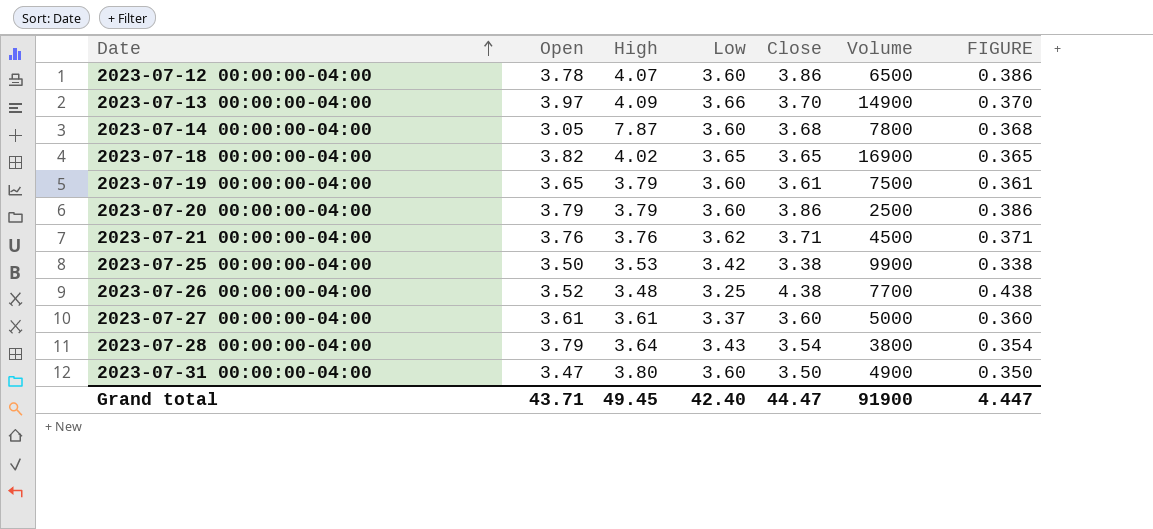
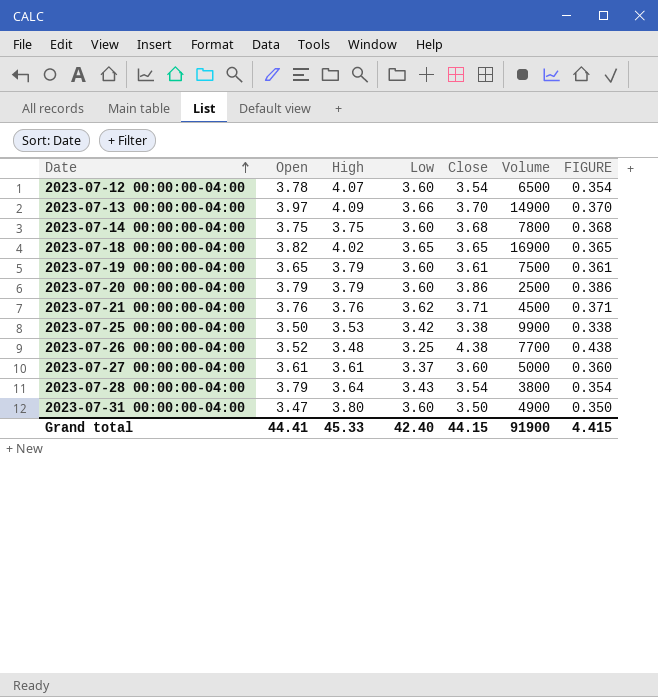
2023-07-12 00:00:00-04:00 | Close: 3.86 -> 3.54
2023-07-12 00:00:00-04:00 | FIGURE: 0.386 -> 0.354
2023-07-14 00:00:00-04:00 | Open: 3.05 -> 3.75
2023-07-14 00:00:00-04:00 | High: 7.87 -> 3.75
Grand total | Open: 43.71 -> 44.41
Grand total | High: 49.45 -> 45.33
Grand total | Close: 44.47 -> 44.15
Grand total | FIGURE: 4.447 -> 4.415

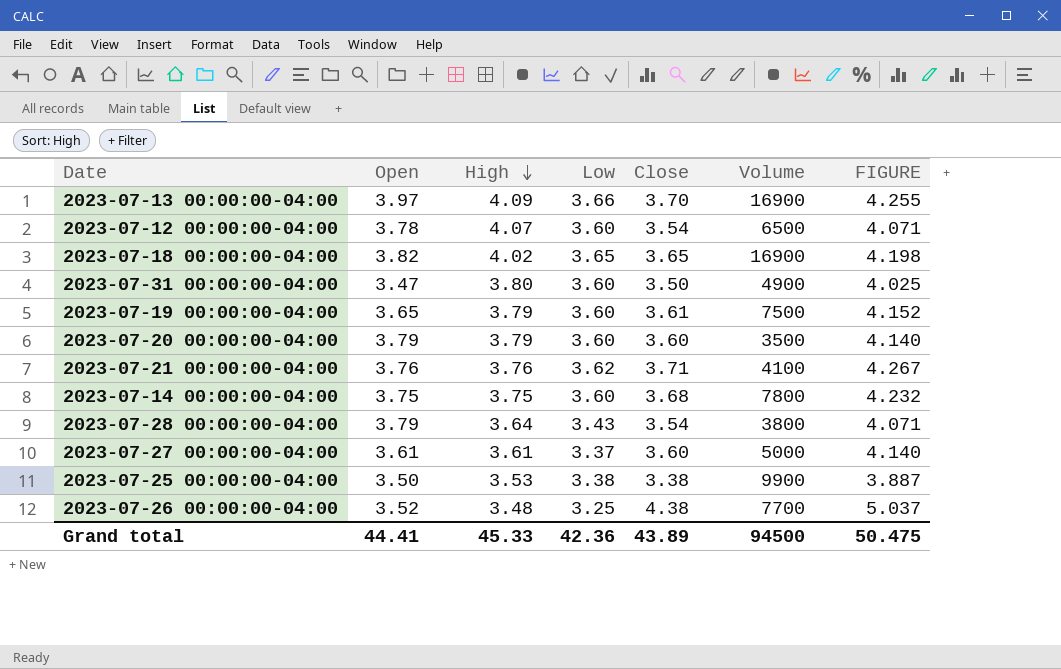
row order: Date ascending -> High descending
column FIGURE | formula: [Close] * 0.1 -> [Close] * 1.15
2023-07-13 00:00:00-04:00 | Volume: 14900 -> 16900
2023-07-20 00:00:00-04:00 | Close: 3.86 -> 3.60
2023-07-20 00:00:00-04:00 | Volume: 2500 -> 3500
2023-07-21 00:00:00-04:00 | Volume: 4500 -> 4100
2023-07-25 00:00:00-04:00 | Low: 3.42 -> 3.38
Grand total | Low: 42.40 -> 42.36
Grand total | Close: 44.15 -> 43.89
Grand total | Volume: 91900 -> 94500
Grand total | FIGURE: 4.415 -> 50.475

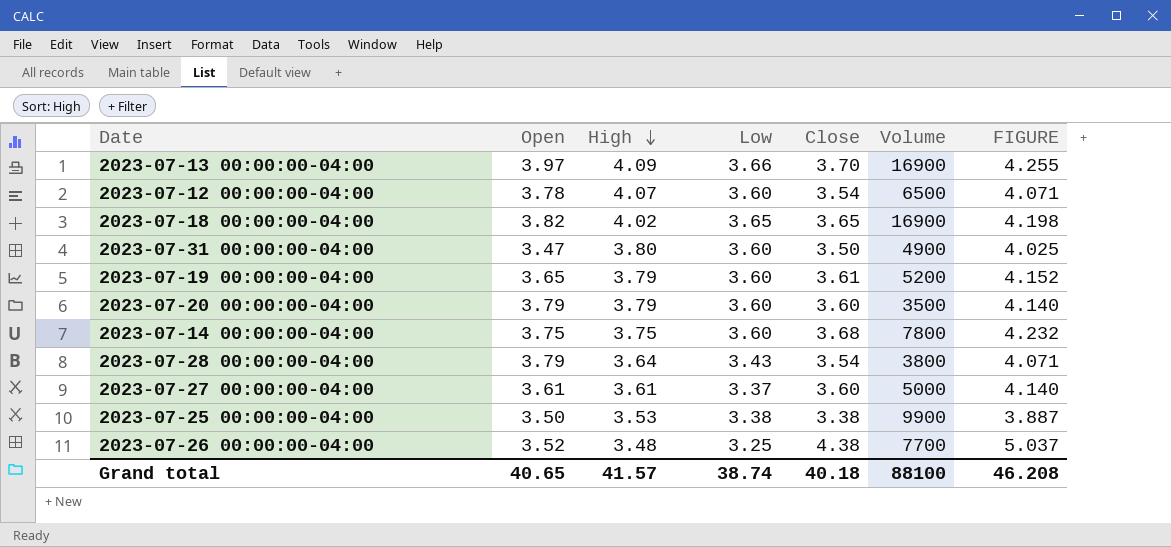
row 2023-07-21 00:00:00-04:00: 3.76 | 3.76 | 3.62 | 3.71 | 4100 | 4.267 -> none
2023-07-19 00:00:00-04:00 | Volume: 7500 -> 5200
Grand total | Open: 44.41 -> 40.65
Grand total | High: 45.33 -> 41.57
Grand total | Low: 42.36 -> 38.74
Grand total | Close: 43.89 -> 40.18
Grand total | Volume: 94500 -> 88100
Grand total | FIGURE: 50.475 -> 46.208

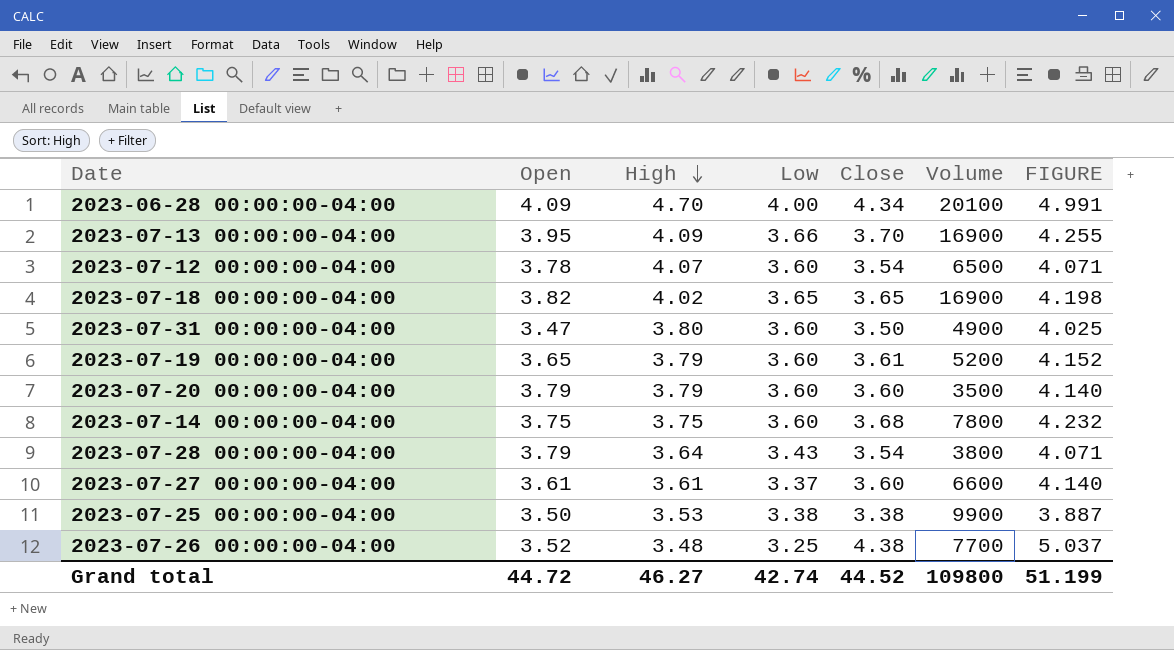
row 2023-06-28 00:00:00-04:00: none -> 4.09 | 4.70 | 4.00 | 4.34 | 20100 | 4.991
2023-07-13 00:00:00-04:00 | Open: 3.97 -> 3.95
2023-07-27 00:00:00-04:00 | Volume: 5000 -> 6600
Grand total | Open: 40.65 -> 44.72
Grand total | High: 41.57 -> 46.27
Grand total | Low: 38.74 -> 42.74
Grand total | Close: 40.18 -> 44.52
Grand total | Volume: 88100 -> 109800
Grand total | FIGURE: 46.208 -> 51.199

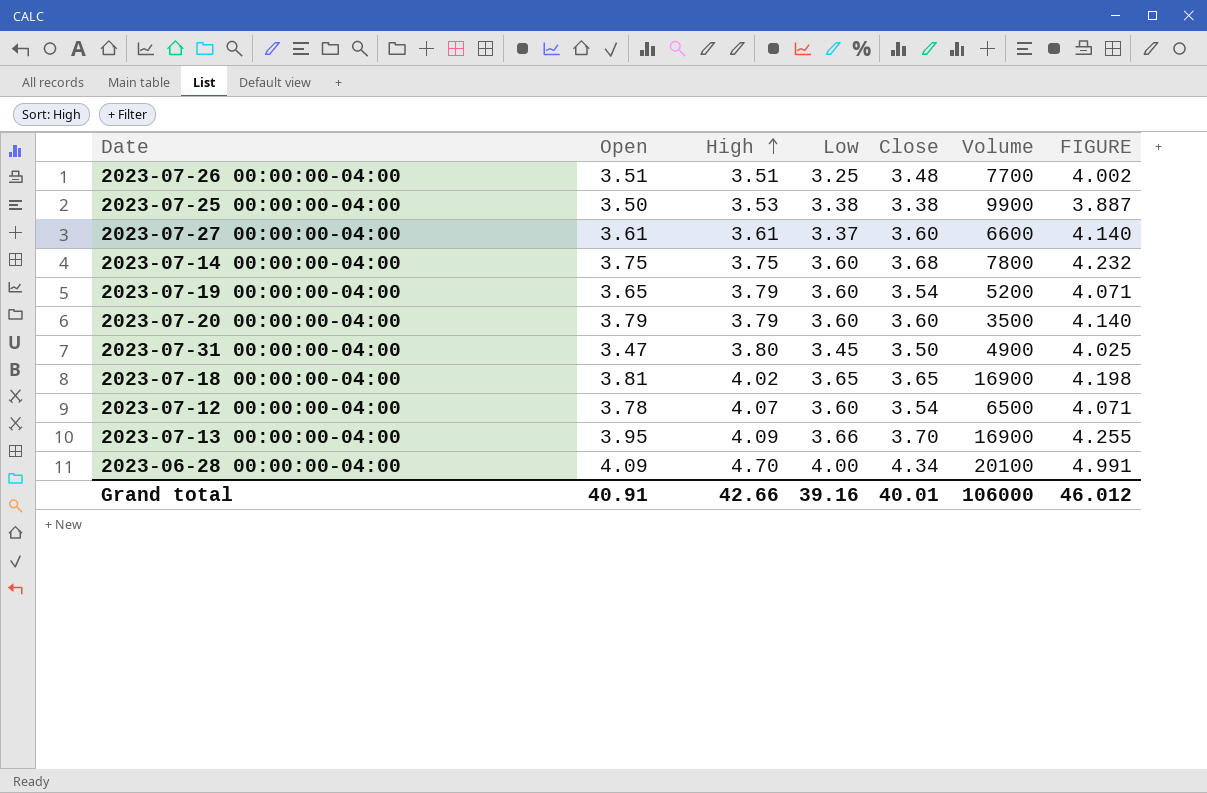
row order: High descending -> High ascending
row 2023-07-28 00:00:00-04:00: 3.79 | 3.64 | 3.43 | 3.54 | 3800 | 4.071 -> none
2023-07-26 00:00:00-04:00 | Open: 3.52 -> 3.51
2023-07-26 00:00:00-04:00 | High: 3.48 -> 3.51
2023-07-26 00:00:00-04:00 | Close: 4.38 -> 3.48
2023-07-26 00:00:00-04:00 | FIGURE: 5.037 -> 4.002
2023-07-19 00:00:00-04:00 | Close: 3.61 -> 3.54
2023-07-19 00:00:00-04:00 | FIGURE: 4.152 -> 4.071
2023-07-31 00:00:00-04:00 | Low: 3.60 -> 3.45
2023-07-18 00:00:00-04:00 | Open: 3.82 -> 3.81
Grand total | Open: 44.72 -> 40.91
Grand total | High: 46.27 -> 42.66
Grand total | Low: 42.74 -> 39.16
Grand total | Close: 44.52 -> 40.01
Grand total | Volume: 109800 -> 106000
Grand total | FIGURE: 51.199 -> 46.012

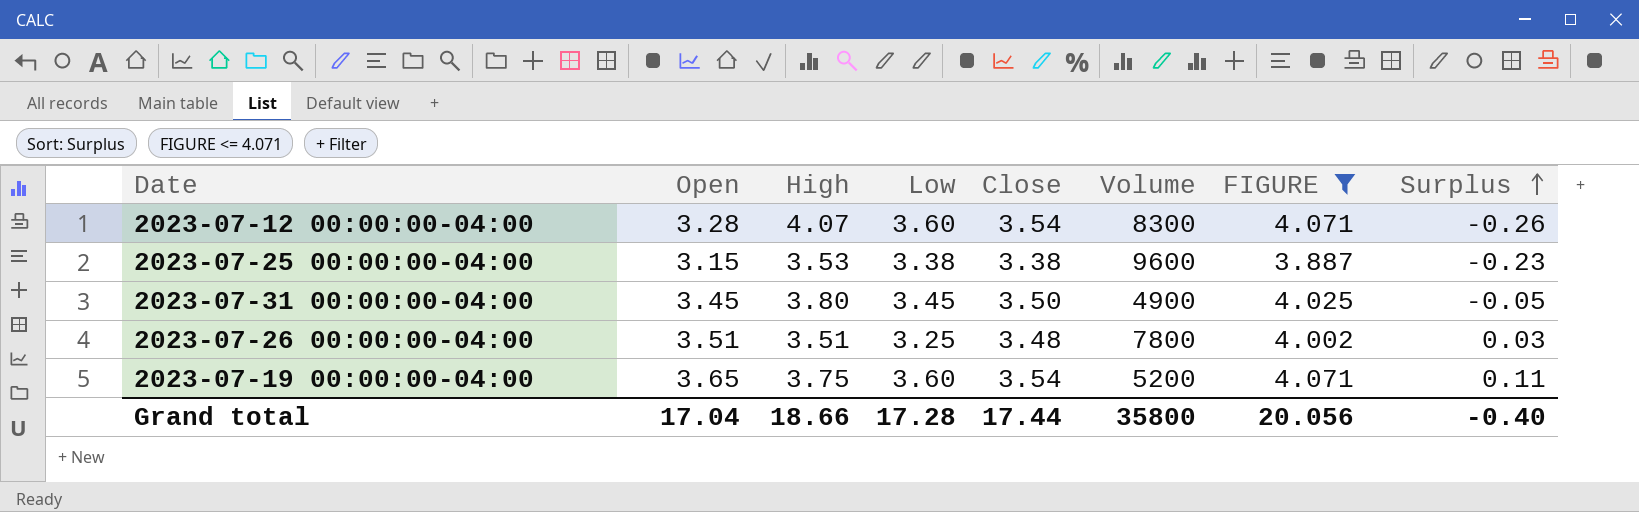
filter: none -> FIGURE <= 4.071
row order: High ascending -> Surplus ascending
column Surplus | formula: none -> [Open] - [Close]
2023-07-12 00:00:00-04:00 | Open: 3.78 -> 3.28
2023-07-12 00:00:00-04:00 | Volume: 6500 -> 8300
2023-07-25 00:00:00-04:00 | Open: 3.50 -> 3.15
2023-07-25 00:00:00-04:00 | Volume: 9900 -> 9600
2023-07-31 00:00:00-04:00 | Open: 3.47 -> 3.45
2023-07-26 00:00:00-04:00 | Volume: 7700 -> 7800
2023-07-19 00:00:00-04:00 | High: 3.79 -> 3.75
Grand total | Open: 40.91 -> 17.04
Grand total | High: 42.66 -> 18.66
Grand total | Low: 39.16 -> 17.28
Grand total | Close: 40.01 -> 17.44
Grand total | Volume: 106000 -> 35800
Grand total | FIGURE: 46.012 -> 20.056

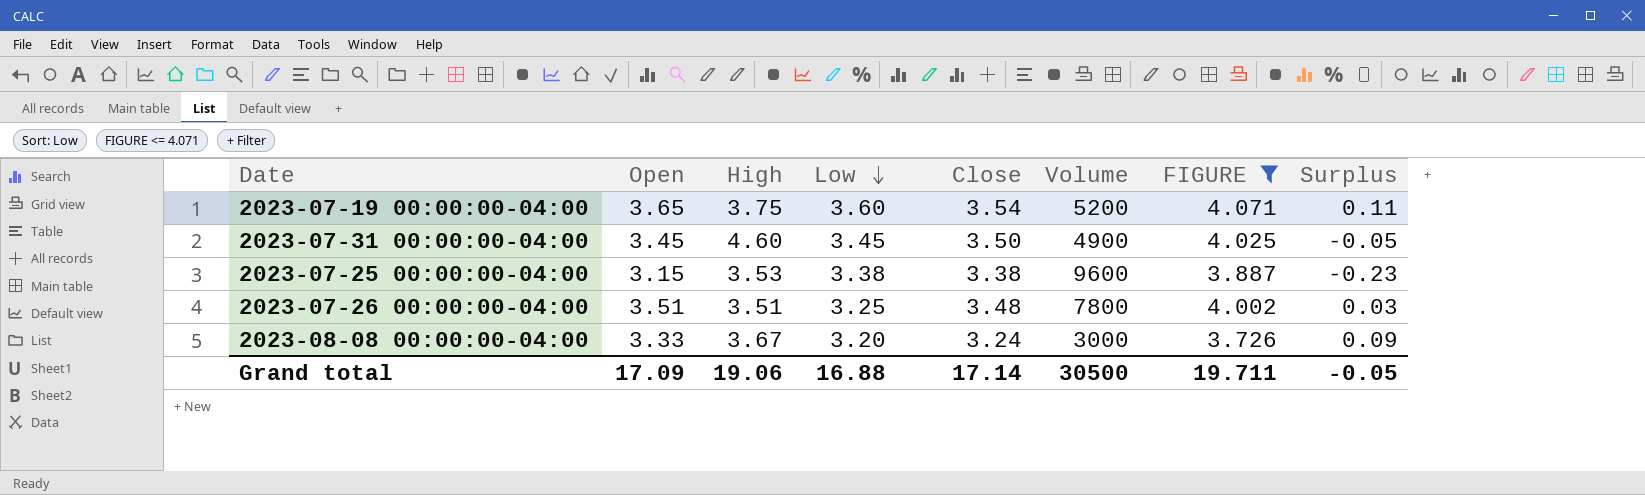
row order: Surplus ascending -> Low descending
row 2023-07-12 00:00:00-04:00: 3.28 | 4.07 | 3.60 | 3.54 | 8300 | 4.071 | -0.26 -> none
2023-07-31 00:00:00-04:00 | High: 3.80 -> 4.60
row 2023-08-08 00:00:00-04:00: none -> 3.33 | 3.67 | 3.20 | 3.24 | 3000 | 3.726 | 0.09
Grand total | Open: 17.04 -> 17.09
Grand total | High: 18.66 -> 19.06
Grand total | Low: 17.28 -> 16.88
Grand total | Close: 17.44 -> 17.14
Grand total | Volume: 35800 -> 30500
Grand total | FIGURE: 20.056 -> 19.711
Grand total | Surplus: -0.40 -> -0.05

